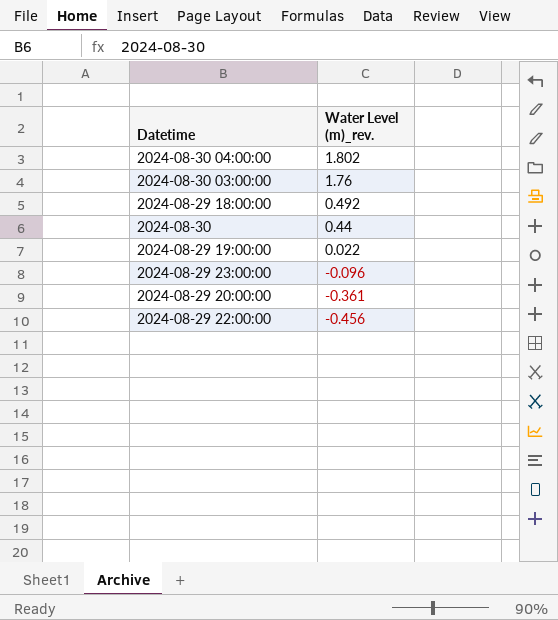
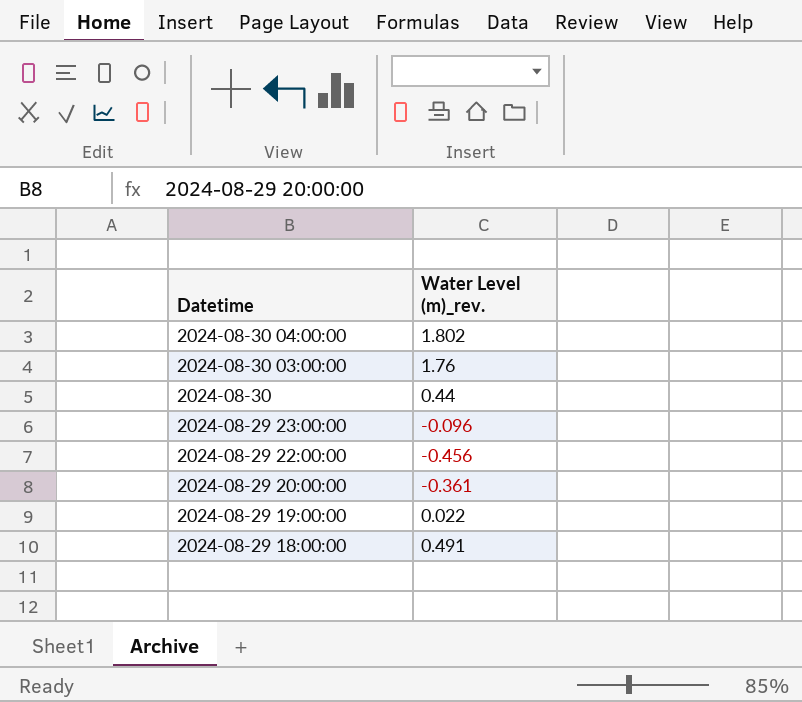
row order: Water Level (m)_rev. descending -> Datetime descending
2024-08-29 18:00:00 | Water Level (m)_rev.: 0.492 -> 0.491

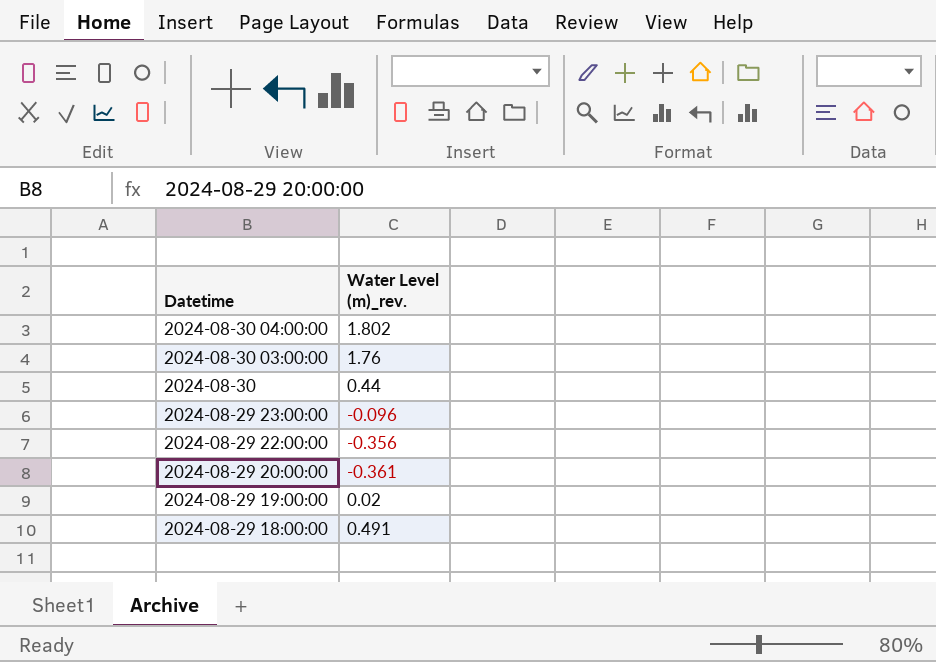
2024-08-29 22:00:00 | Water Level (m)_rev.: -0.456 -> -0.356
2024-08-29 19:00:00 | Water Level (m)_rev.: 0.022 -> 0.02

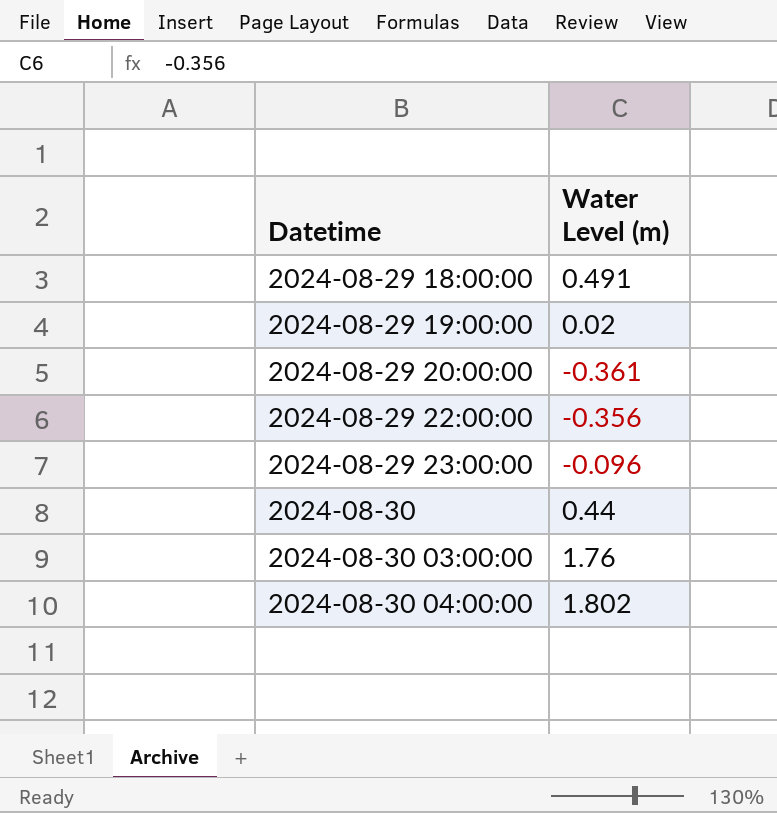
row order: Datetime descending -> Datetime ascending
column name: Water Level (m)_rev. -> Water Level (m)

